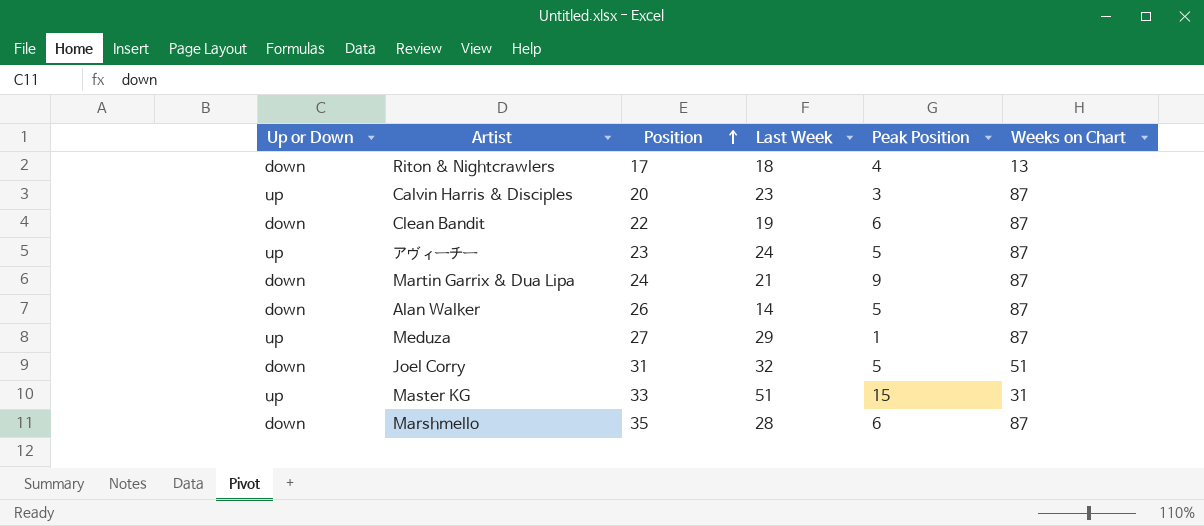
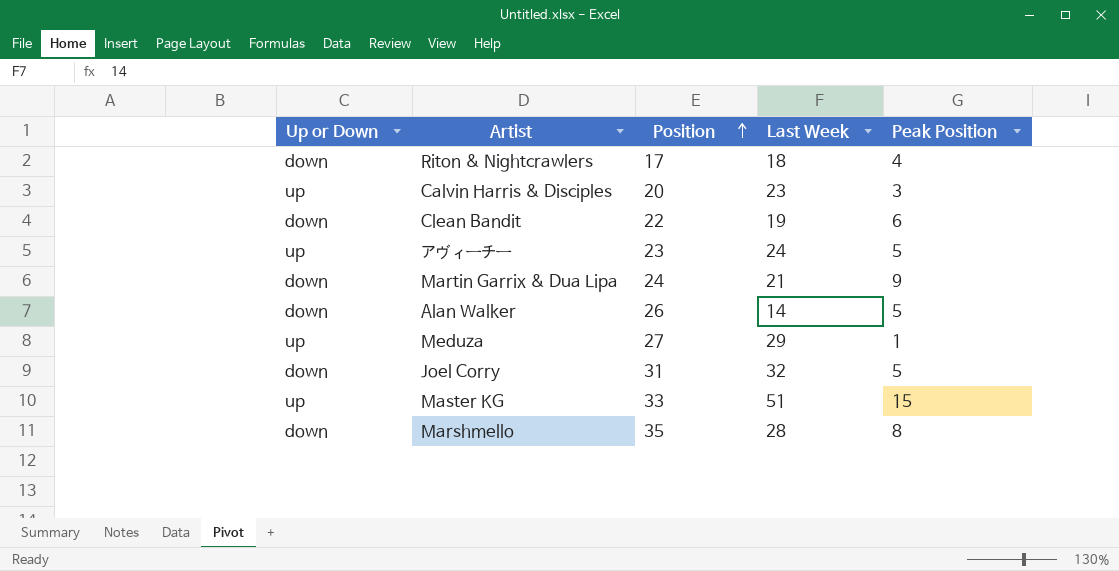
column Weeks on Chart | position: 6 -> none
Marshmello | Peak Position: 6 -> 8

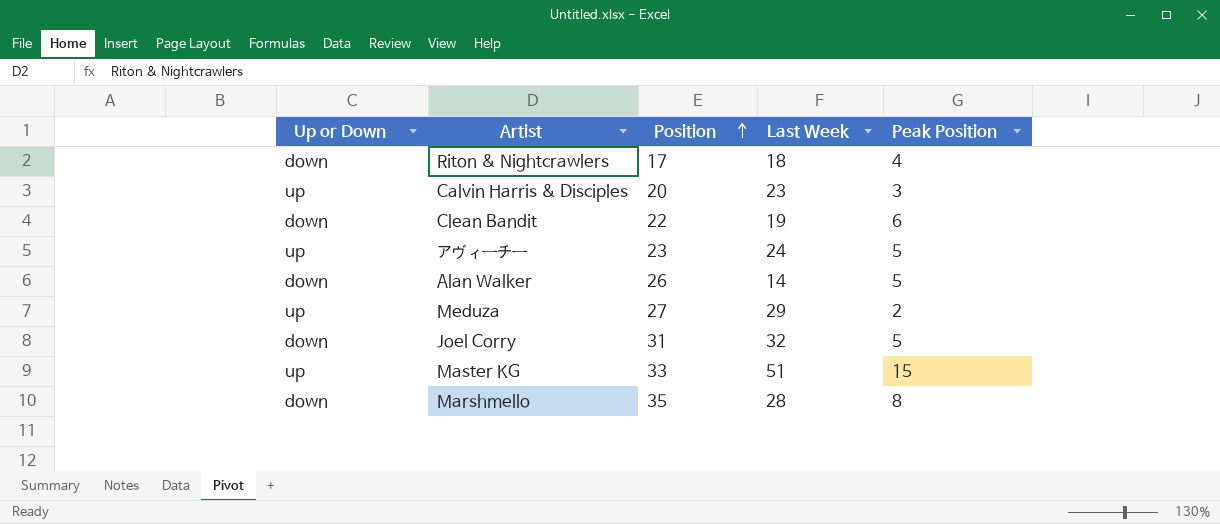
row Martin Garrix & Dua Lipa: down | 24 | 21 | 9 -> none
Meduza | Peak Position: 1 -> 2

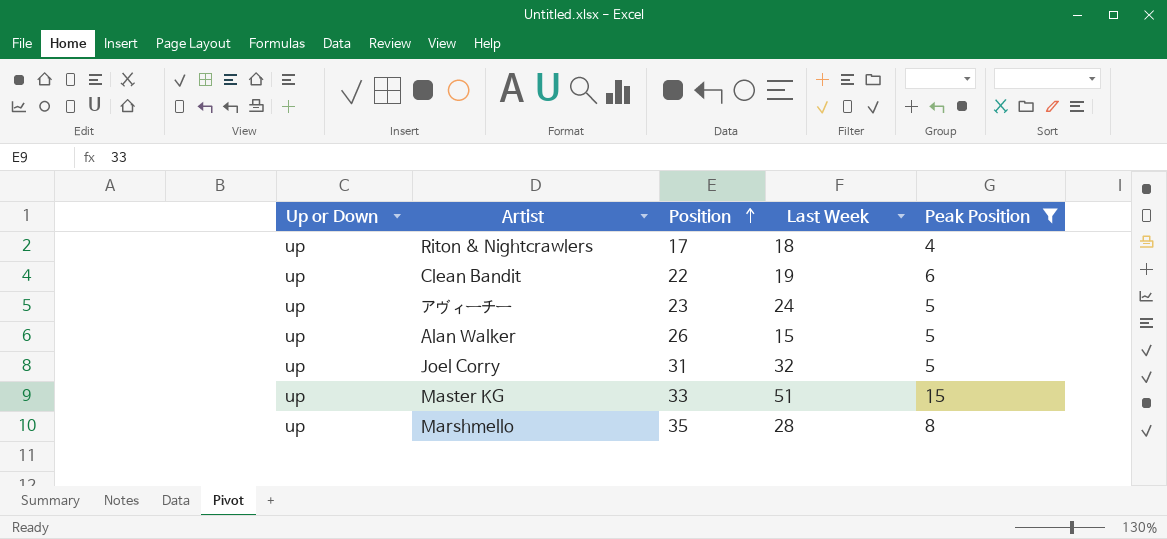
filter: none -> Peak Position >= 4
Riton & Nightcrawlers | Up or Down: down -> up
Clean Bandit | Up or Down: down -> up
Alan Walker | Up or Down: down -> up
Alan Walker | Last Week: 14 -> 15
Joel Corry | Up or Down: down -> up
Marshmello | Up or Down: down -> up

